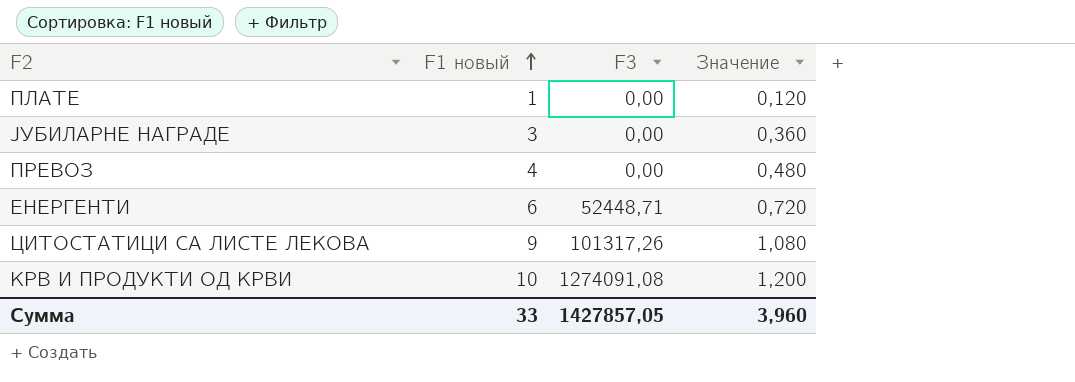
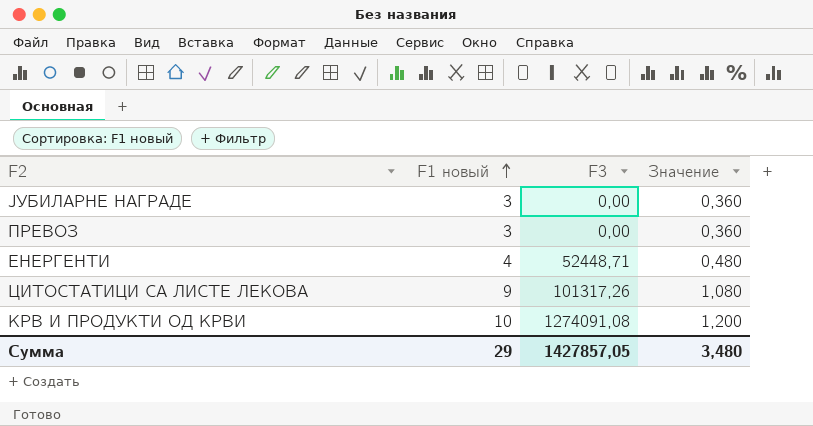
row ПЛАТЕ: 1 | 0,00 | 0,120 -> none
ПРЕВОЗ | F1 новый: 4 -> 3
ПРЕВОЗ | Значение: 0,480 -> 0,360
ЕНЕРГЕНТИ | F1 новый: 6 -> 4
ЕНЕРГЕНТИ | Значение: 0,720 -> 0,480
Сумма | F1 новый: 33 -> 29
Сумма | Значение: 3,960 -> 3,480

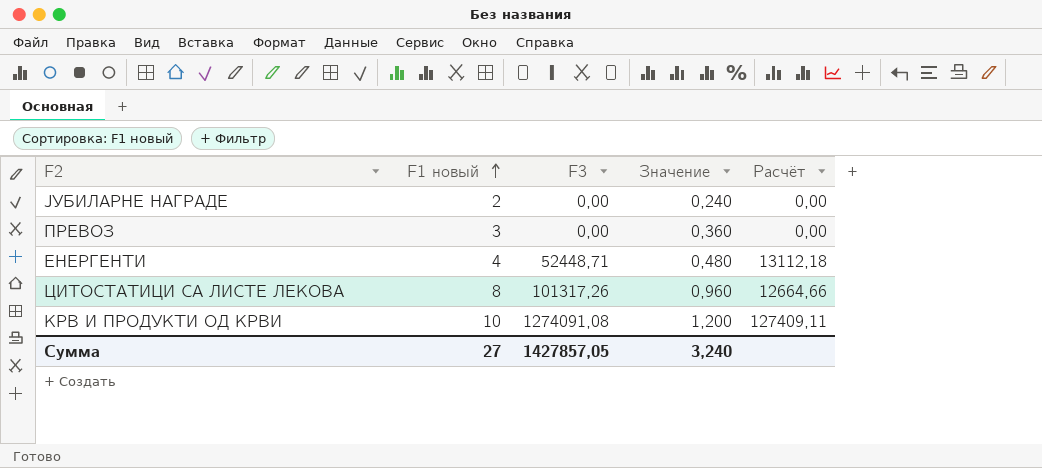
column Расчёт | formula: none -> [F3] / [F1 новый]
ЈУБИЛАРНЕ НАГРАДЕ | F1 новый: 3 -> 2
ЈУБИЛАРНЕ НАГРАДЕ | Значение: 0,360 -> 0,240
ЦИТОСТАТИЦИ СА ЛИСТЕ ЛЕКОВА | F1 новый: 9 -> 8
ЦИТОСТАТИЦИ СА ЛИСТЕ ЛЕКОВА | Значение: 1,080 -> 0,960
Сумма | F1 новый: 29 -> 27
Сумма | Значение: 3,480 -> 3,240

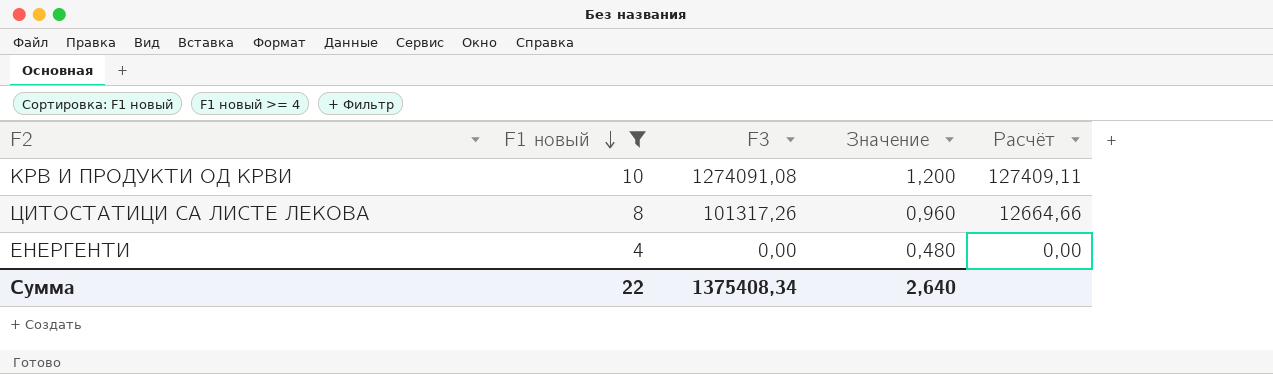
filter: none -> F1 новый >= 4
row order: F1 новый ascending -> F1 новый descending
ЕНЕРГЕНТИ | F3: 52448,71 -> 0,00
ЕНЕРГЕНТИ | Расчёт: 13112,18 -> 0,00
Сумма | F1 новый: 27 -> 22
Сумма | F3: 1427857,05 -> 1375408,34
Сумма | Значение: 3,240 -> 2,640

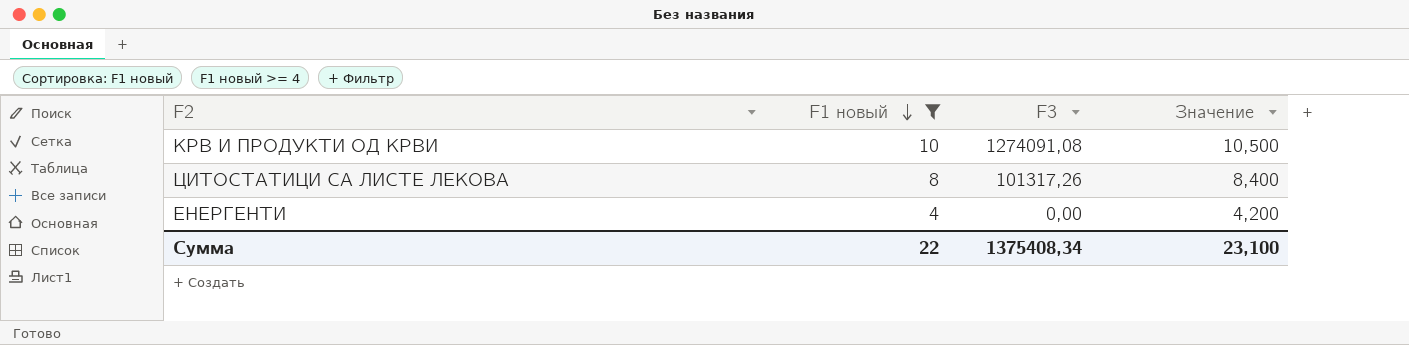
column Расчёт | formula: [F3] / [F1 новый] -> none
column Значение | formula: [F1 новый] * 0,12 -> [F1 новый] * 1,05
Сумма | Значение: 2,640 -> 23,100

